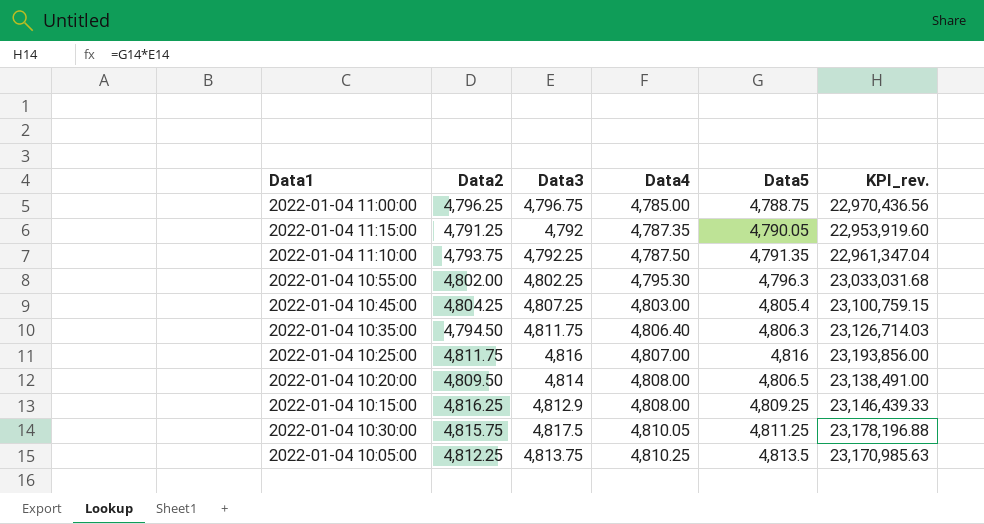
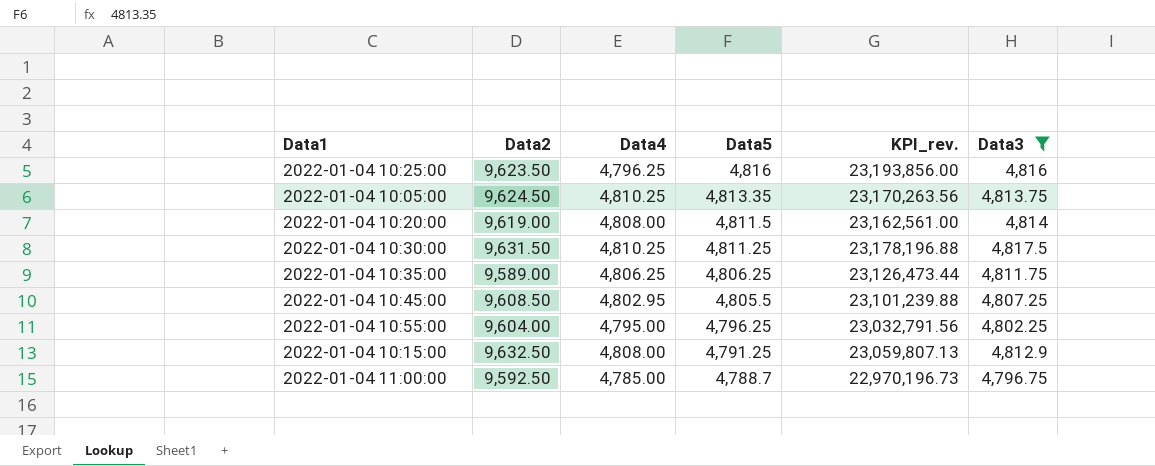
filter: none -> Data3 >= 4,796.75
row order: Data4 ascending -> Data5 descending
column Data3 | position: 3 -> 6
2022-01-04 10:25:00 | Data2: 4,811.75 -> 9,623.50
2022-01-04 10:25:00 | Data4: 4,807.00 -> 4,796.25
2022-01-04 10:05:00 | Data2: 4,812.25 -> 9,624.50
2022-01-04 10:05:00 | Data5: 4,813.5 -> 4,813.35
2022-01-04 10:05:00 | KPI_rev.: 23,170,985.63 -> 23,170,263.56
2022-01-04 10:20:00 | Data2: 4,809.50 -> 9,619.00
2022-01-04 10:20:00 | Data5: 4,806.5 -> 4,811.5
2022-01-04 10:20:00 | KPI_rev.: 23,138,491.00 -> 23,162,561.00
2022-01-04 10:30:00 | Data2: 4,815.75 -> 9,631.50
2022-01-04 10:30:00 | Data4: 4,810.05 -> 4,810.25
2022-01-04 10:35:00 | Data2: 4,794.50 -> 9,589.00
2022-01-04 10:35:00 | Data4: 4,806.40 -> 4,806.25
2022-01-04 10:35:00 | Data5: 4,806.3 -> 4,806.25
2022-01-04 10:35:00 | KPI_rev.: 23,126,714.03 -> 23,126,473.44
2022-01-04 10:45:00 | Data2: 4,804.25 -> 9,608.50
2022-01-04 10:45:00 | Data4: 4,803.00 -> 4,802.95
2022-01-04 10:45:00 | Data5: 4,805.4 -> 4,805.5
2022-01-04 10:45:00 | KPI_rev.: 23,100,759.15 -> 23,101,239.88
2022-01-04 10:55:00 | Data2: 4,802.00 -> 9,604.00
2022-01-04 10:55:00 | Data4: 4,795.30 -> 4,795.00
2022-01-04 10:55:00 | Data5: 4,796.3 -> 4,796.25
2022-01-04 10:55:00 | KPI_rev.: 23,033,031.68 -> 23,032,791.56
2022-01-04 10:15:00 | Data2: 4,816.25 -> 9,632.50
2022-01-04 10:15:00 | Data5: 4,809.25 -> 4,791.25
2022-01-04 10:15:00 | KPI_rev.: 23,146,439.33 -> 23,059,807.13
2022-01-04 11:00:00 | Data2: 4,796.25 -> 9,592.50
2022-01-04 11:00:00 | Data5: 4,788.75 -> 4,788.7
2022-01-04 11:00:00 | KPI_rev.: 22,970,436.56 -> 22,970,196.73

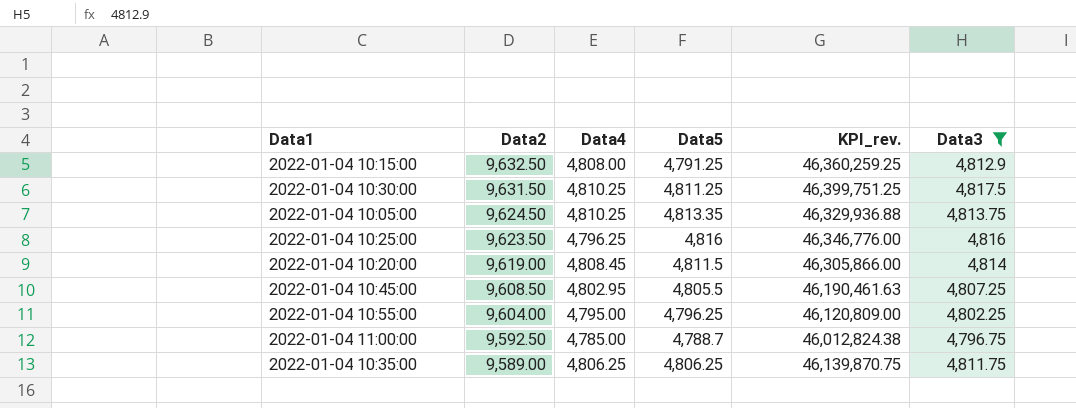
row order: Data5 descending -> Data2 descending
column KPI_rev. | formula: [Data5] * [Data3] -> [Data2] * [Data3]
2022-01-04 10:20:00 | Data4: 4,808.00 -> 4,808.45

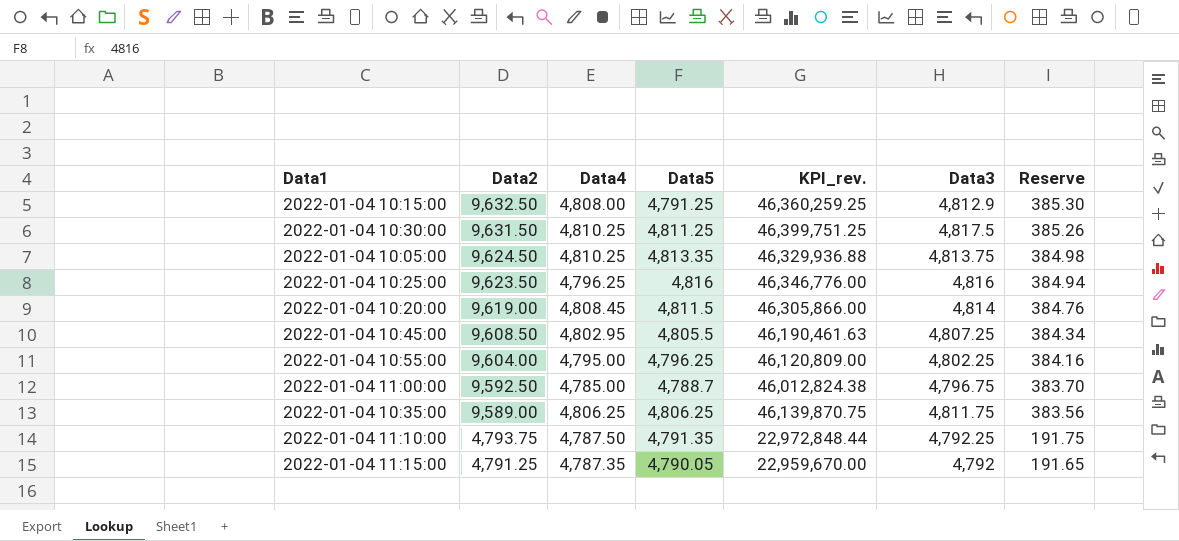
filter: Data3 >= 4,796.75 -> none
column Reserve | formula: none -> [Data2] * 0.04

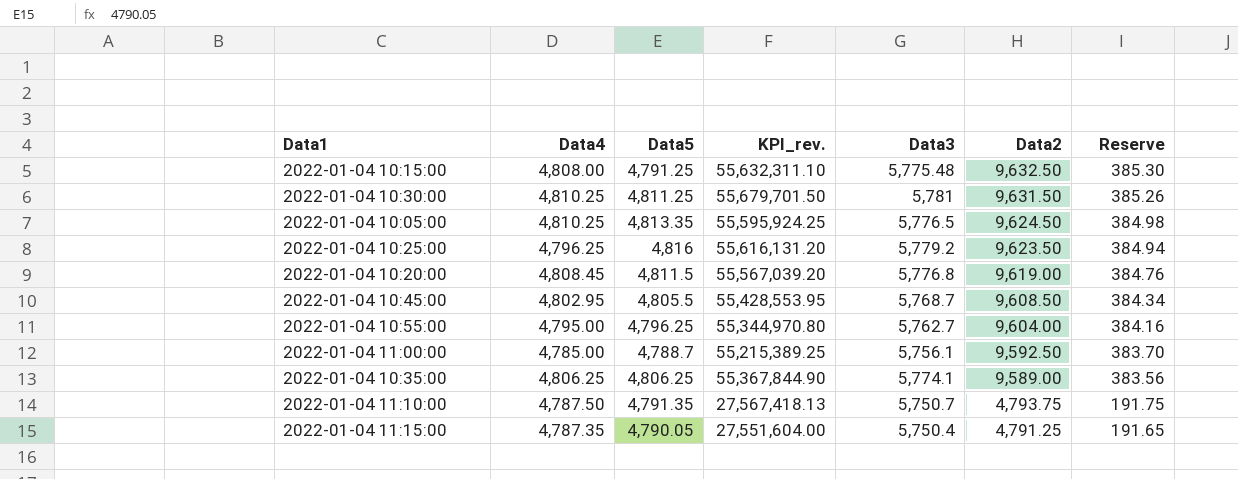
column Data2 | position: 2 -> 6
2022-01-04 10:15:00 | KPI_rev.: 46,360,259.25 -> 55,632,311.10
2022-01-04 10:15:00 | Data3: 4,812.9 -> 5,775.48
2022-01-04 10:30:00 | KPI_rev.: 46,399,751.25 -> 55,679,701.50
2022-01-04 10:30:00 | Data3: 4,817.5 -> 5,781
2022-01-04 10:05:00 | KPI_rev.: 46,329,936.88 -> 55,595,924.25
2022-01-04 10:05:00 | Data3: 4,813.75 -> 5,776.5
2022-01-04 10:25:00 | KPI_rev.: 46,346,776.00 -> 55,616,131.20
2022-01-04 10:25:00 | Data3: 4,816 -> 5,779.2
2022-01-04 10:20:00 | KPI_rev.: 46,305,866.00 -> 55,567,039.20
2022-01-04 10:20:00 | Data3: 4,814 -> 5,776.8
2022-01-04 10:45:00 | KPI_rev.: 46,190,461.63 -> 55,428,553.95
2022-01-04 10:45:00 | Data3: 4,807.25 -> 5,768.7
2022-01-04 10:55:00 | KPI_rev.: 46,120,809.00 -> 55,344,970.80
2022-01-04 10:55:00 | Data3: 4,802.25 -> 5,762.7
2022-01-04 11:00:00 | KPI_rev.: 46,012,824.38 -> 55,215,389.25
2022-01-04 11:00:00 | Data3: 4,796.75 -> 5,756.1
2022-01-04 10:35:00 | KPI_rev.: 46,139,870.75 -> 55,367,844.90
2022-01-04 10:35:00 | Data3: 4,811.75 -> 5,774.1
2022-01-04 11:10:00 | KPI_rev.: 22,972,848.44 -> 27,567,418.13
2022-01-04 11:10:00 | Data3: 4,792.25 -> 5,750.7
2022-01-04 11:15:00 | KPI_rev.: 22,959,670.00 -> 27,551,604.00
2022-01-04 11:15:00 | Data3: 4,792 -> 5,750.4

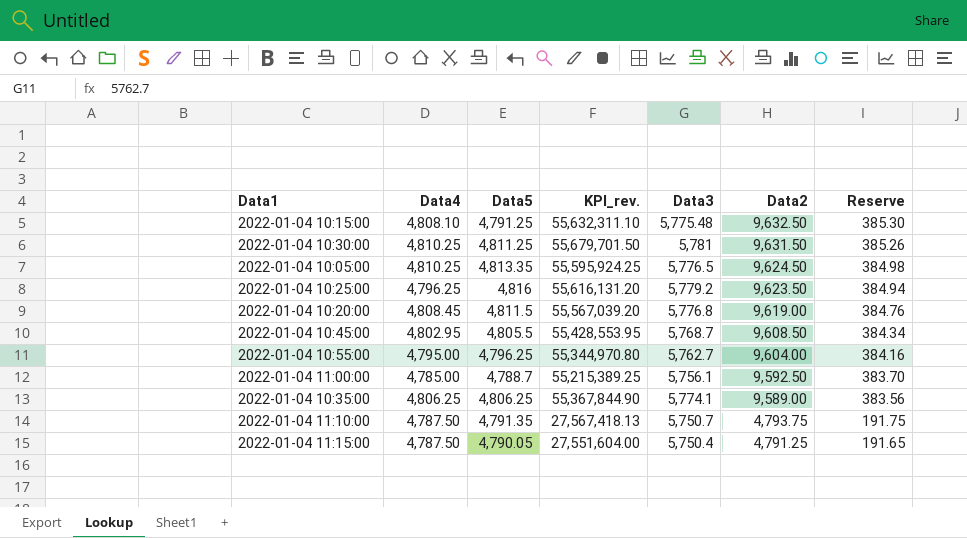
2022-01-04 10:15:00 | Data4: 4,808.00 -> 4,808.10
2022-01-04 11:15:00 | Data4: 4,787.35 -> 4,787.50

